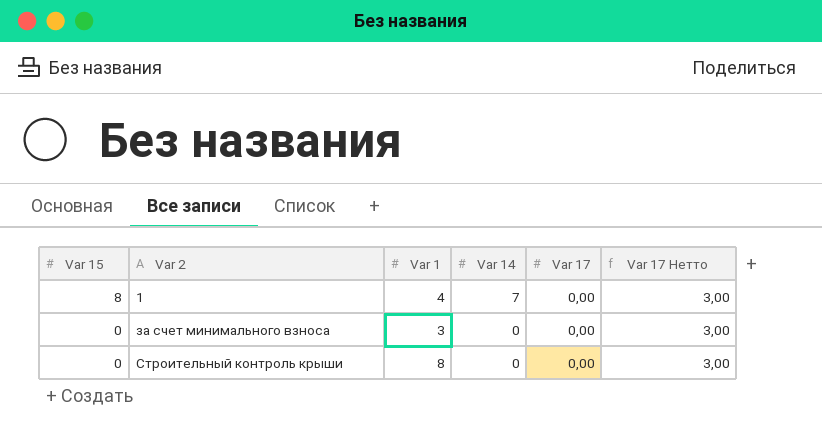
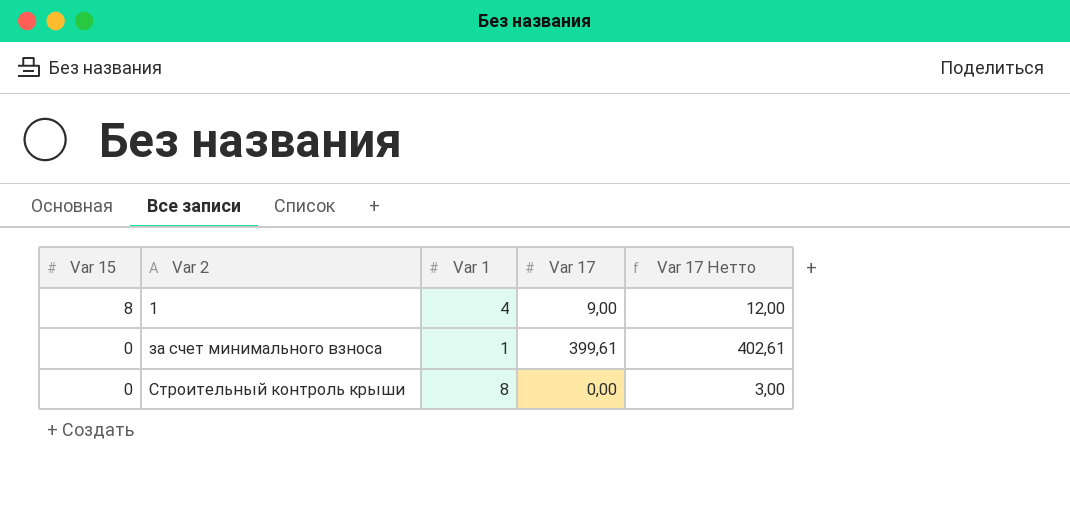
column Var 14 | position: 4 -> none
1 | Var 17: 0,00 -> 9,00
1 | Var 17 Нетто: 3,00 -> 12,00
за счет минимального взноса | Var 1: 3 -> 1
за счет минимального взноса | Var 17: 0,00 -> 399,61
за счет минимального взноса | Var 17 Нетто: 3,00 -> 402,61

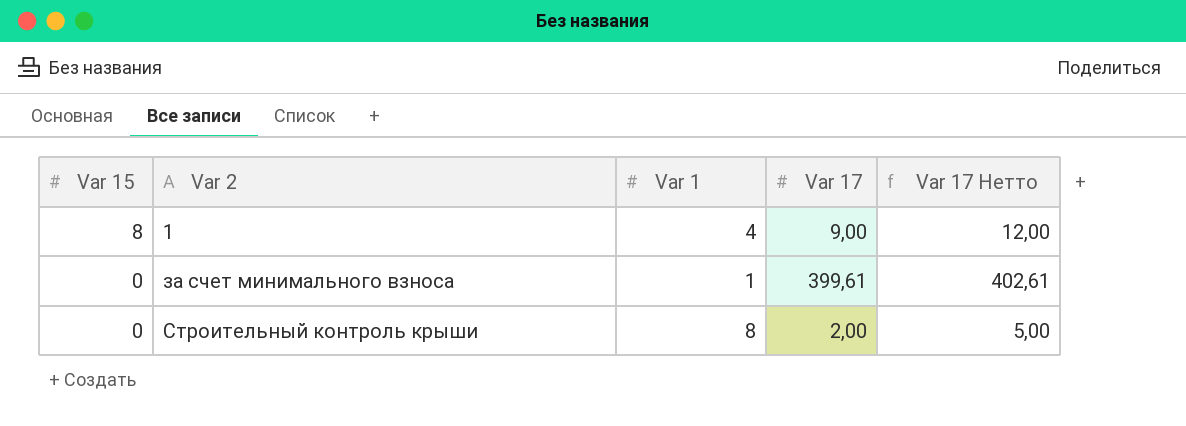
Строительный контроль крыши | Var 17: 0,00 -> 2,00
Строительный контроль крыши | Var 17 Нетто: 3,00 -> 5,00

